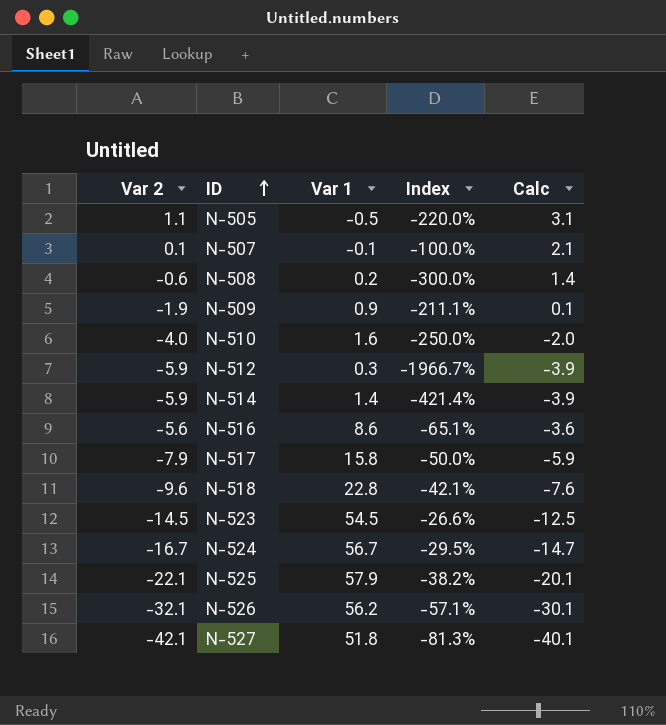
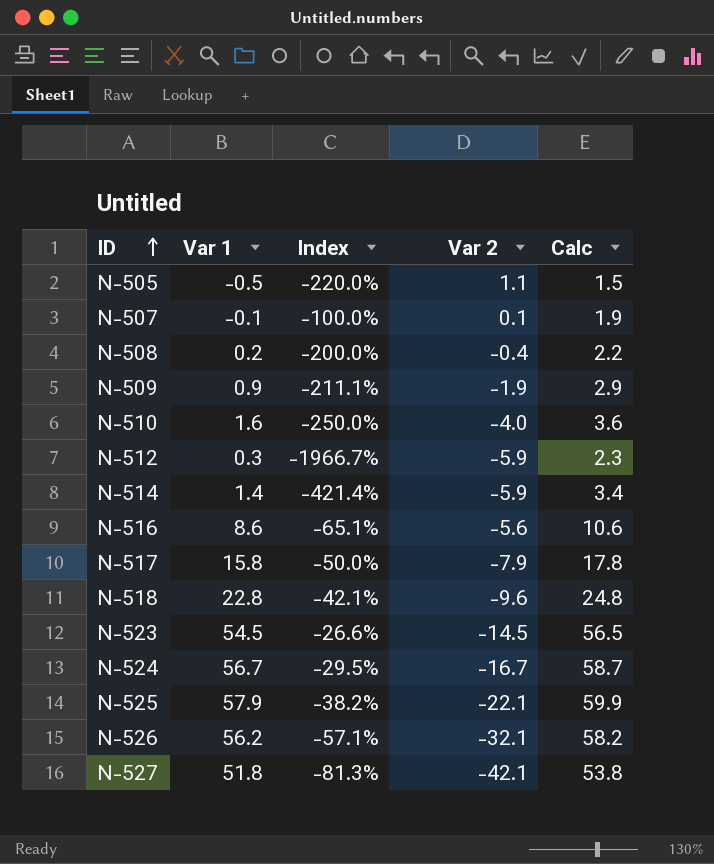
column Var 2 | position: 1 -> 4
column Calc | formula: [Var 2] + 2 -> [Var 1] + 2
N-508 | Index: -300.0% -> -200.0%
N-508 | Var 2: -0.6 -> -0.4

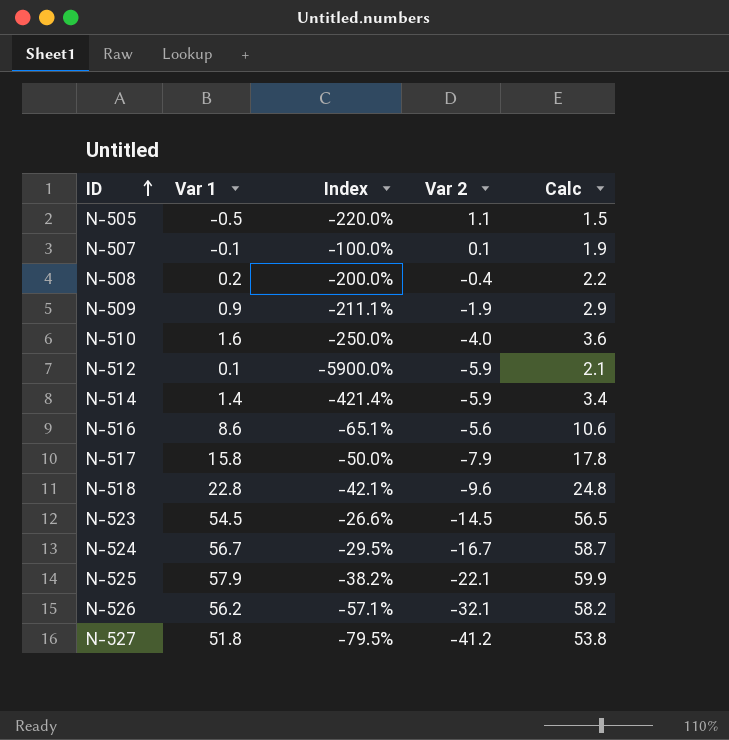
N-512 | Var 1: 0.3 -> 0.1
N-512 | Index: -1966.7% -> -5900.0%
N-512 | Calc: 2.3 -> 2.1
N-527 | Index: -81.3% -> -79.5%
N-527 | Var 2: -42.1 -> -41.2

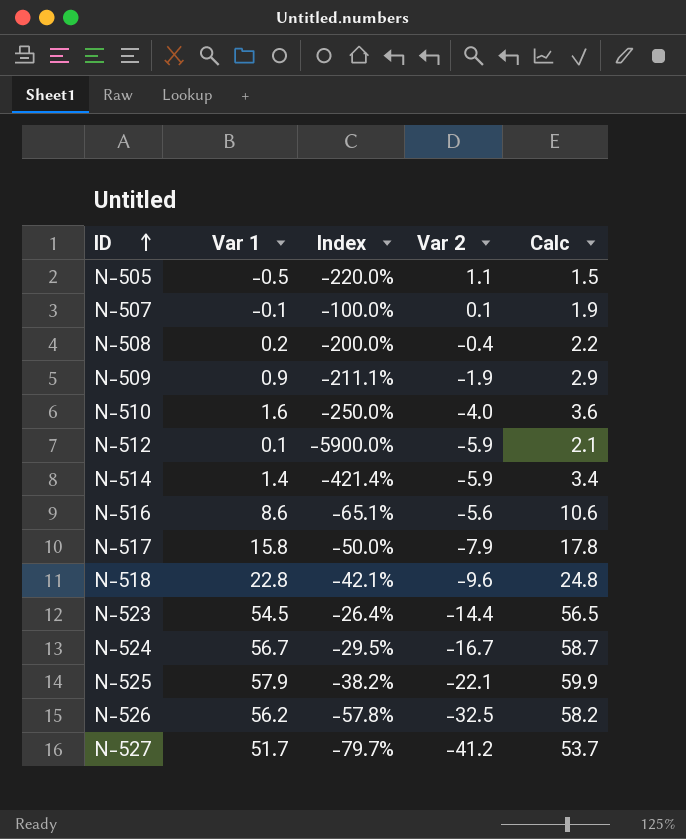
N-523 | Index: -26.6% -> -26.4%
N-523 | Var 2: -14.5 -> -14.4
N-526 | Index: -57.1% -> -57.8%
N-526 | Var 2: -32.1 -> -32.5
N-527 | Var 1: 51.8 -> 51.7
N-527 | Index: -79.5% -> -79.7%
N-527 | Calc: 53.8 -> 53.7

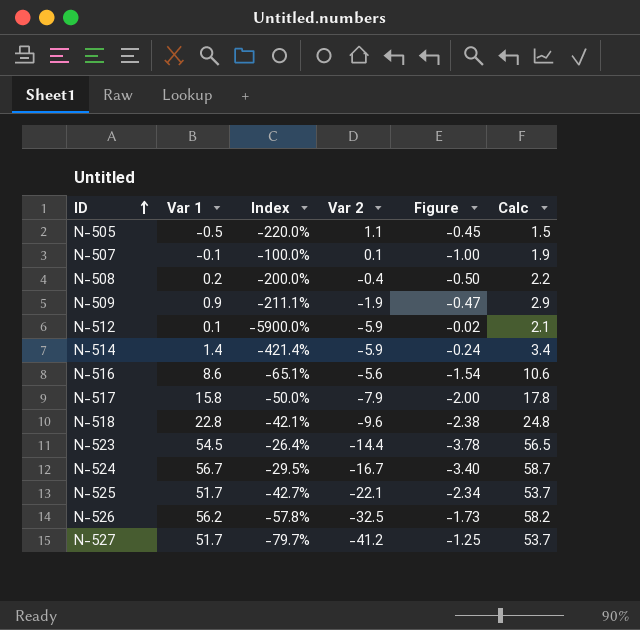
column Figure | formula: none -> [Var 1] / [Var 2]
row N-510: 1.6 | -250.0% | -4.0 | 3.6 -> none
N-525 | Var 1: 57.9 -> 51.7
N-525 | Index: -38.2% -> -42.7%
N-525 | Calc: 59.9 -> 53.7

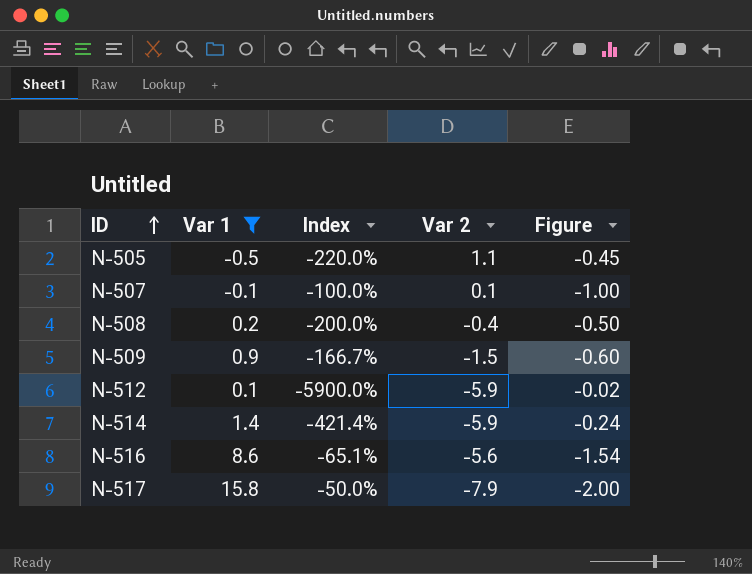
filter: none -> Var 1 <= 15.8
column Calc | formula: [Var 1] + 2 -> none
N-509 | Index: -211.1% -> -166.7%
N-509 | Var 2: -1.9 -> -1.5
N-509 | Figure: -0.47 -> -0.60

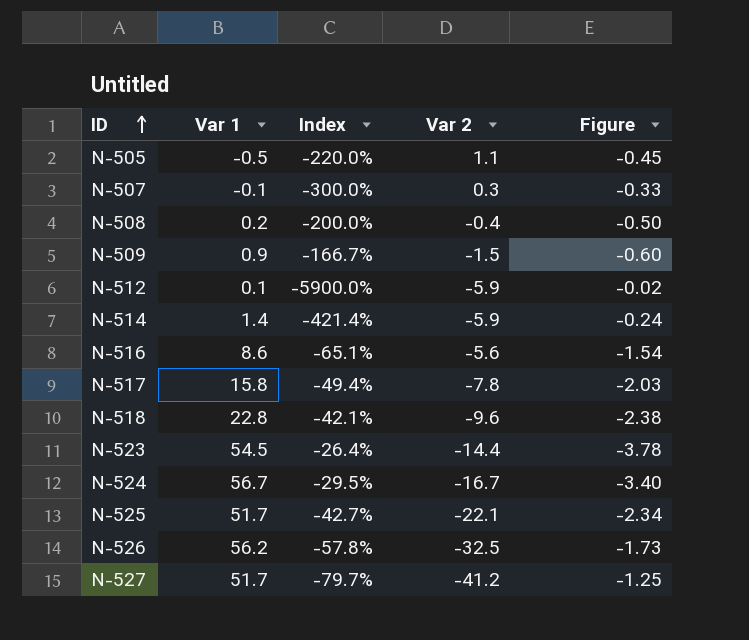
filter: Var 1 <= 15.8 -> none
N-507 | Index: -100.0% -> -300.0%
N-507 | Var 2: 0.1 -> 0.3
N-507 | Figure: -1.00 -> -0.33
N-517 | Index: -50.0% -> -49.4%
N-517 | Var 2: -7.9 -> -7.8
N-517 | Figure: -2.00 -> -2.03

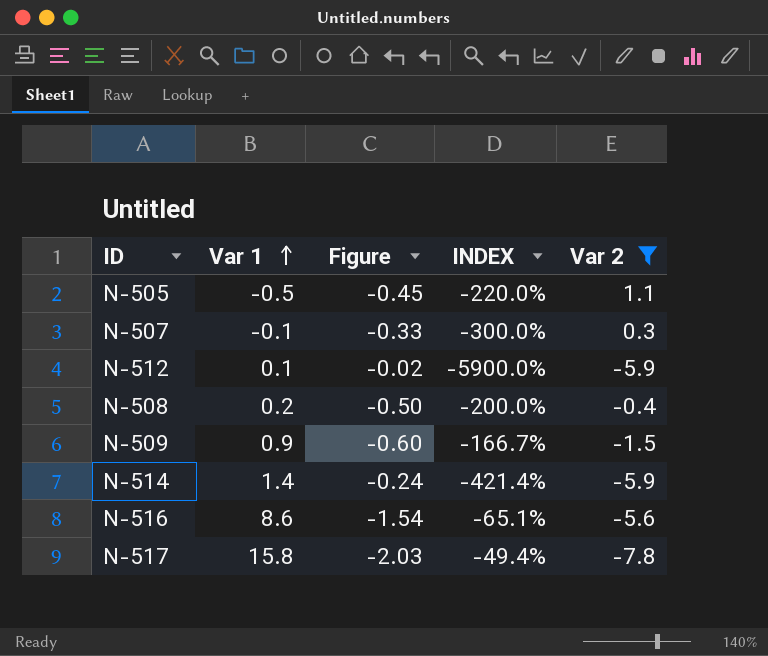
filter: none -> Var 2 >= -7.8
row order: ID ascending -> Var 1 ascending
column Figure | position: 5 -> 3
column name: Index -> INDEX

